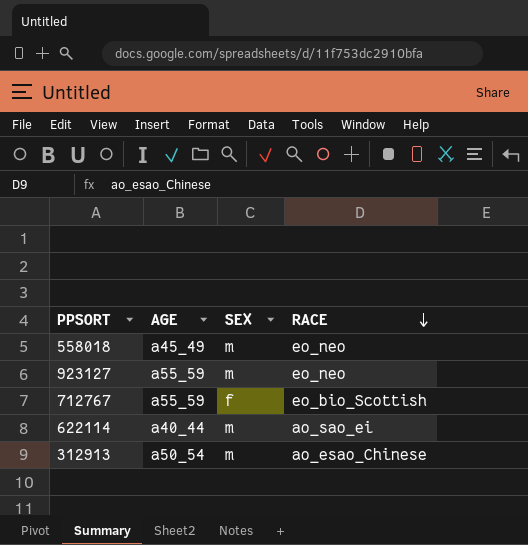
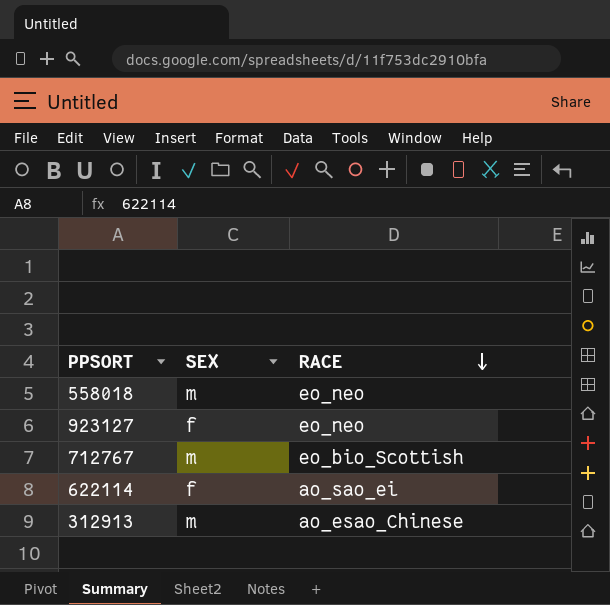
column AGE | position: 2 -> none
923127 | SEX: m -> f
712767 | SEX: f -> m
622114 | SEX: m -> f

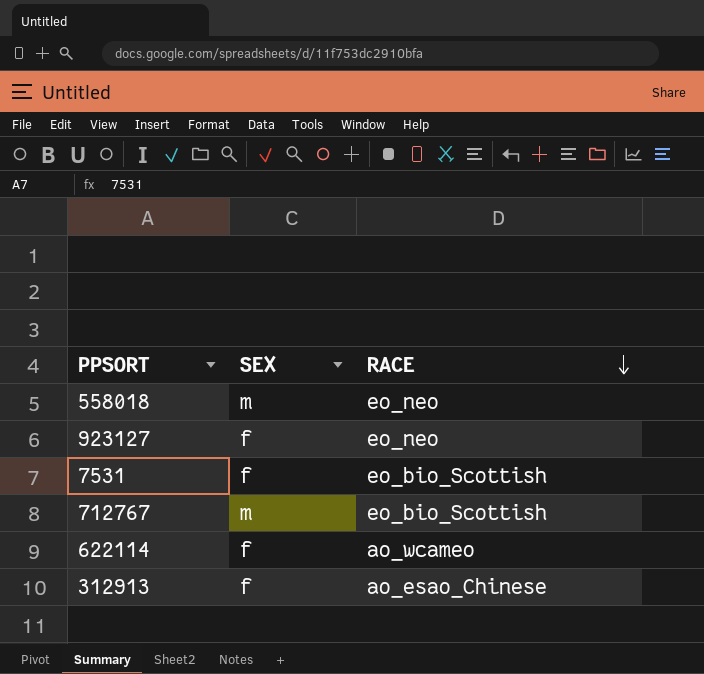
row 7531: none -> f | eo_bio_Scottish
622114 | RACE: ao_sao_ei -> ao_wcameo
312913 | SEX: m -> f

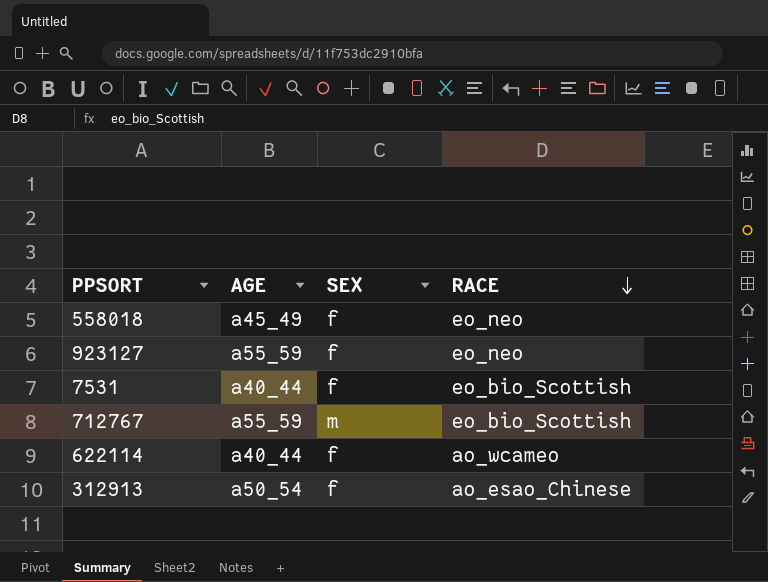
column AGE | position: none -> 2
558018 | SEX: m -> f

